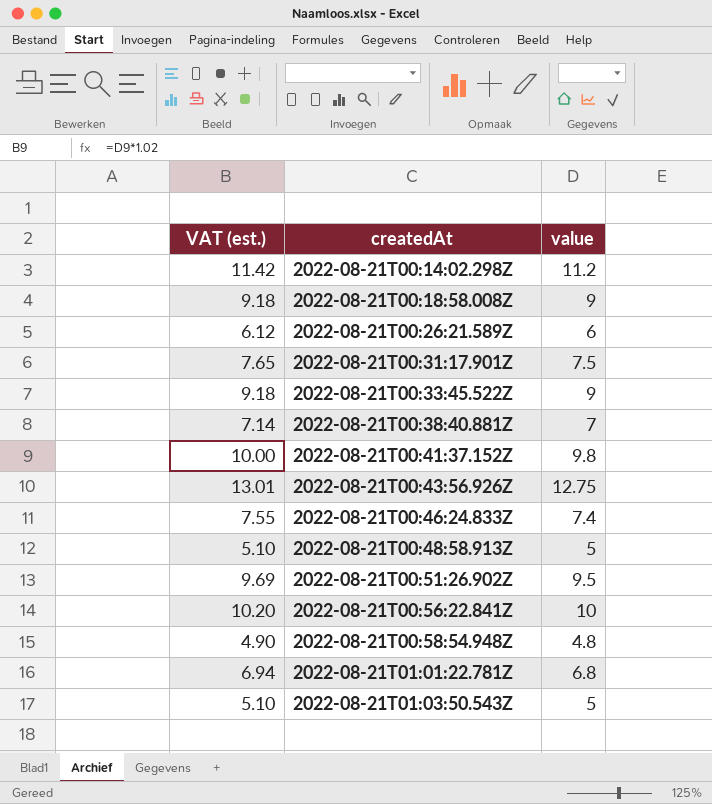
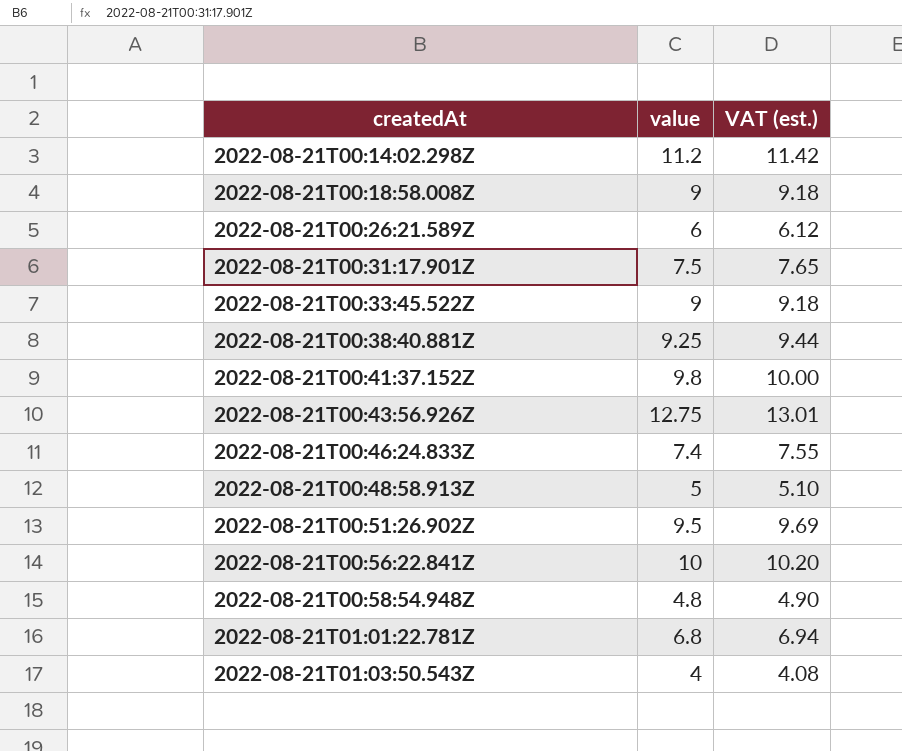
column VAT (est.) | position: 1 -> 3
2022-08-21T00:38:40.881Z | value: 7 -> 9.25
2022-08-21T00:38:40.881Z | VAT (est.): 7.14 -> 9.44
2022-08-21T01:03:50.543Z | value: 5 -> 4
2022-08-21T01:03:50.543Z | VAT (est.): 5.10 -> 4.08

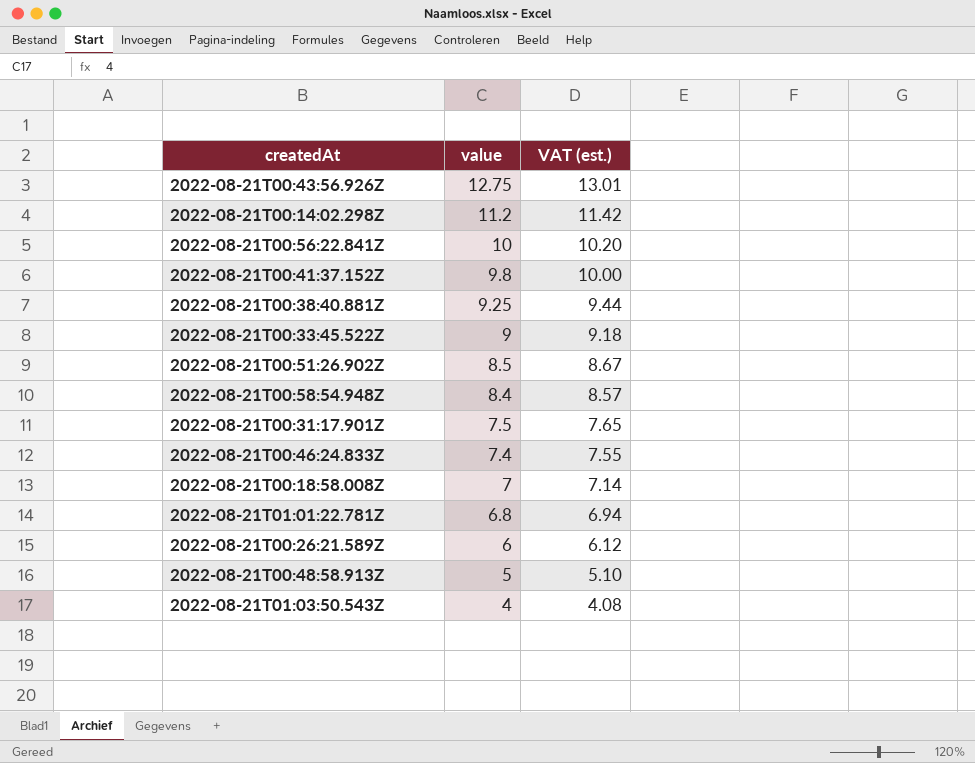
row order: createdAt ascending -> value descending
2022-08-21T00:51:26.902Z | value: 9.5 -> 8.5
2022-08-21T00:51:26.902Z | VAT (est.): 9.69 -> 8.67
2022-08-21T00:58:54.948Z | value: 4.8 -> 8.4
2022-08-21T00:58:54.948Z | VAT (est.): 4.90 -> 8.57
2022-08-21T00:18:58.008Z | value: 9 -> 7
2022-08-21T00:18:58.008Z | VAT (est.): 9.18 -> 7.14

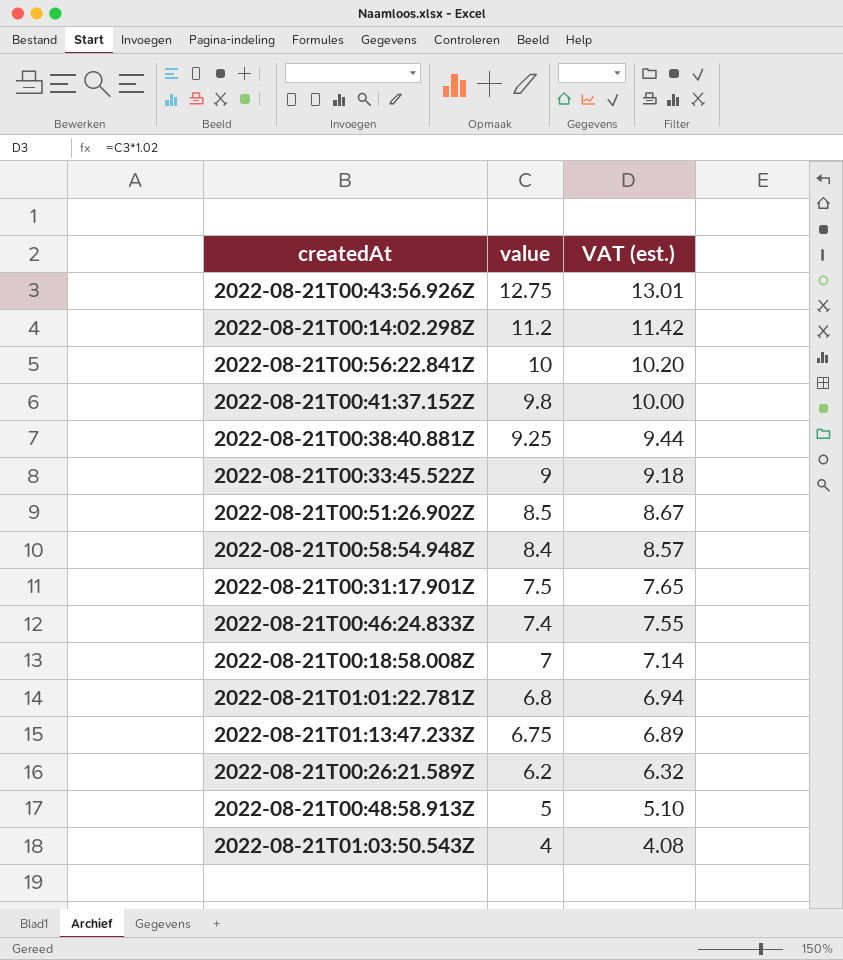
row 2022-08-21T01:13:47.233Z: none -> 6.75 | 6.89
2022-08-21T00:26:21.589Z | value: 6 -> 6.2
2022-08-21T00:26:21.589Z | VAT (est.): 6.12 -> 6.32

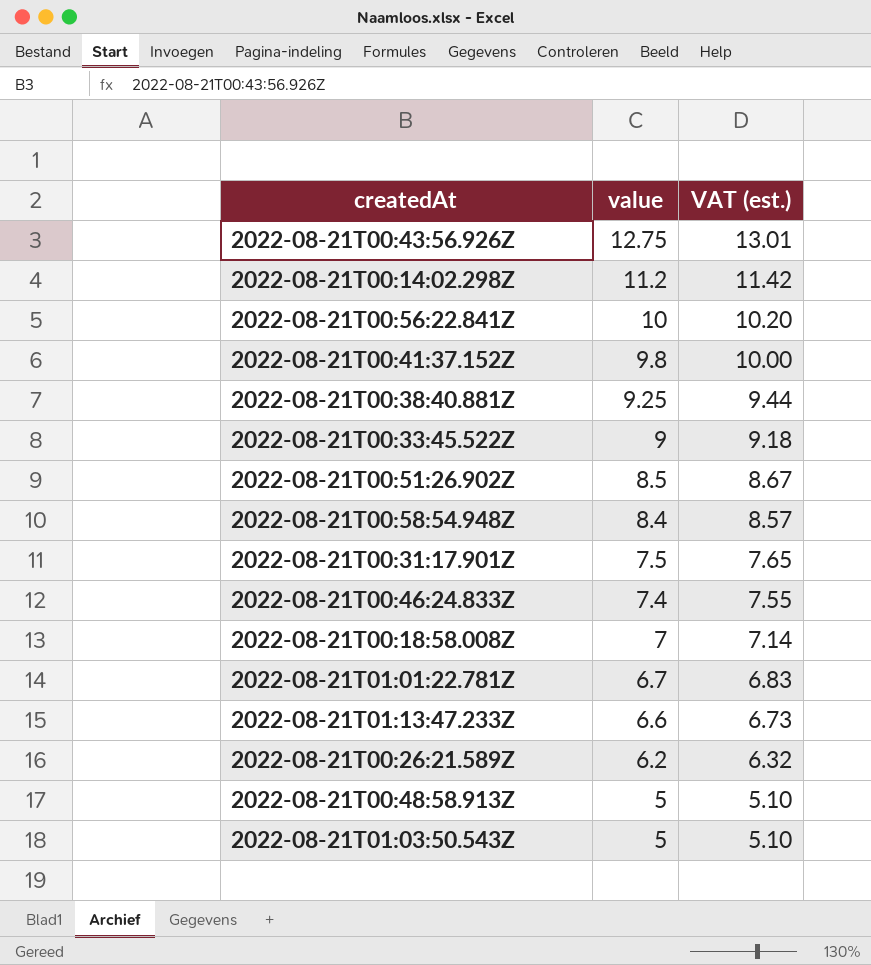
2022-08-21T01:01:22.781Z | value: 6.8 -> 6.7
2022-08-21T01:01:22.781Z | VAT (est.): 6.94 -> 6.83
2022-08-21T01:13:47.233Z | value: 6.75 -> 6.6
2022-08-21T01:13:47.233Z | VAT (est.): 6.89 -> 6.73
2022-08-21T01:03:50.543Z | value: 4 -> 5
2022-08-21T01:03:50.543Z | VAT (est.): 4.08 -> 5.10

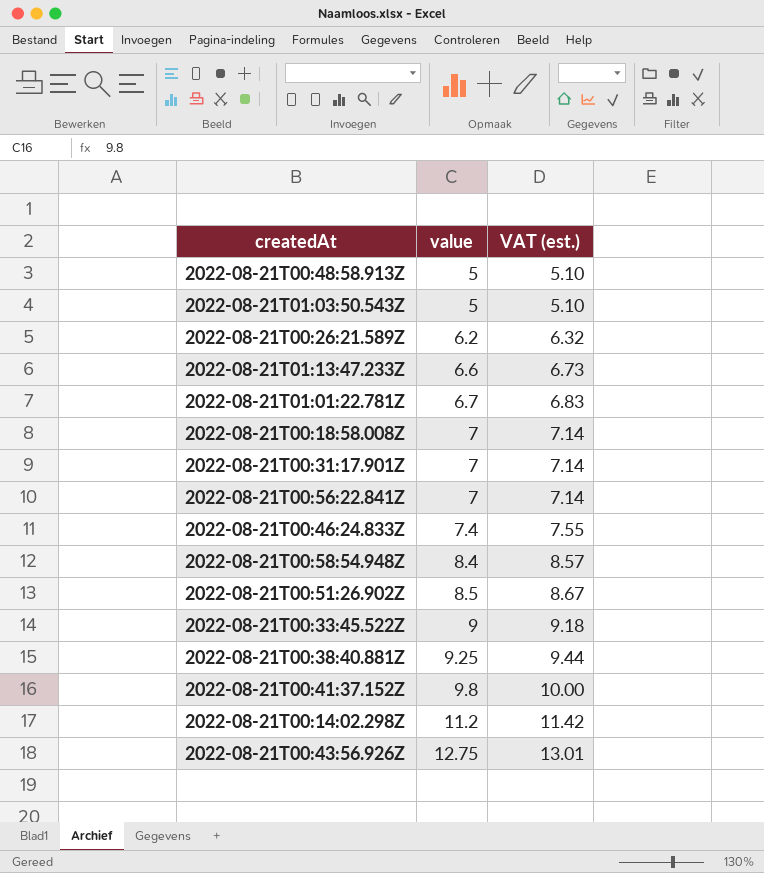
row order: value descending -> value ascending
2022-08-21T00:31:17.901Z | value: 7.5 -> 7
2022-08-21T00:31:17.901Z | VAT (est.): 7.65 -> 7.14
2022-08-21T00:56:22.841Z | value: 10 -> 7
2022-08-21T00:56:22.841Z | VAT (est.): 10.20 -> 7.14

